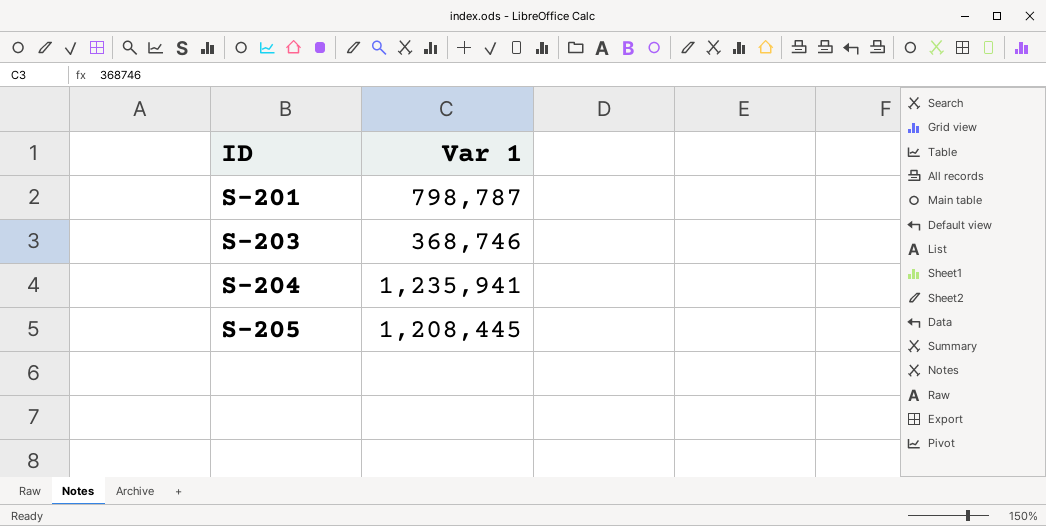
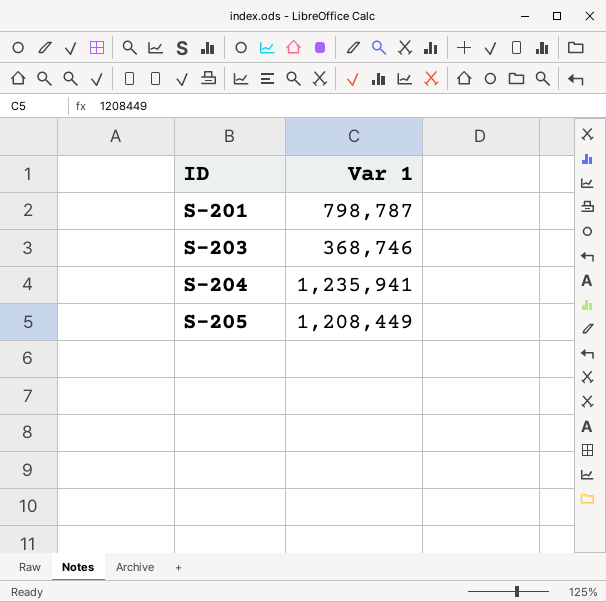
S-205 | Var 1: 1,208,445 -> 1,208,449

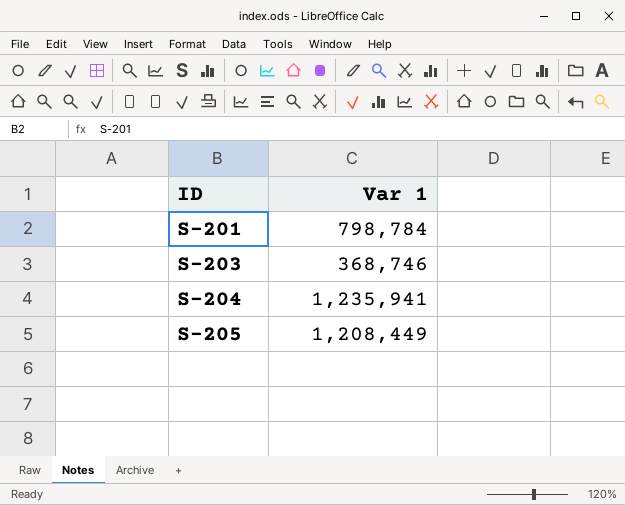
S-201 | Var 1: 798,787 -> 798,784

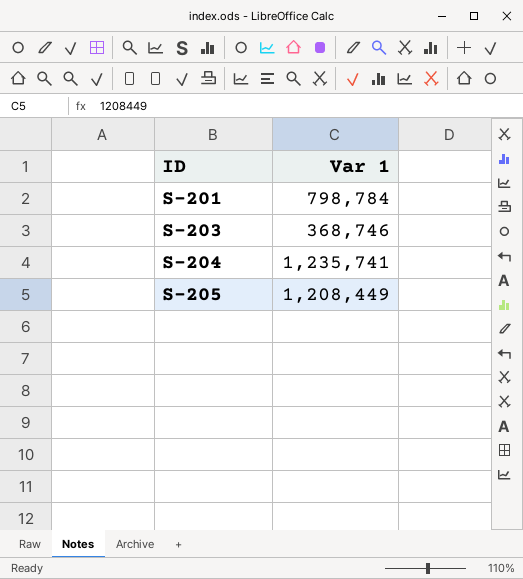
S-204 | Var 1: 1,235,941 -> 1,235,741

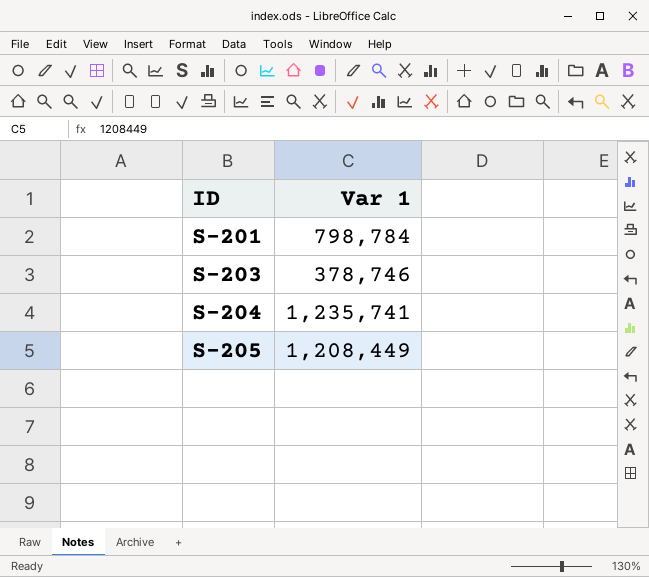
S-203 | Var 1: 368,746 -> 378,746

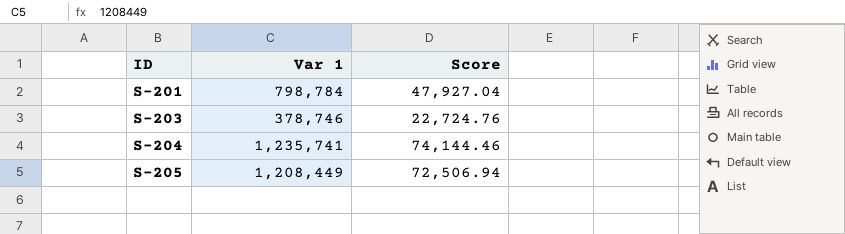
column Score | formula: none -> [Var 1] * 0.06

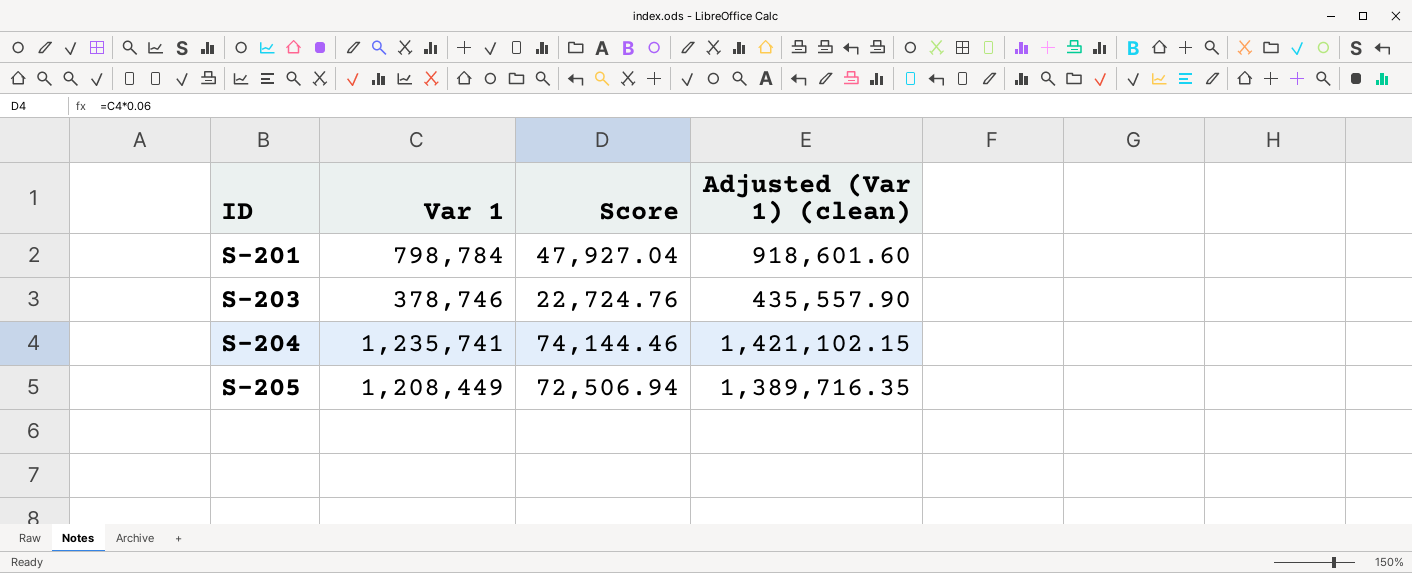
column Adjusted (Var 1) (clean) | formula: none -> [Var 1] * 1.15

